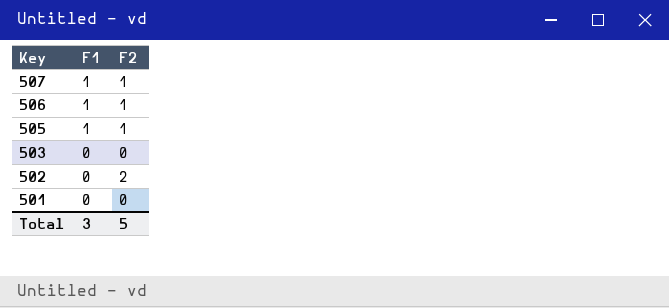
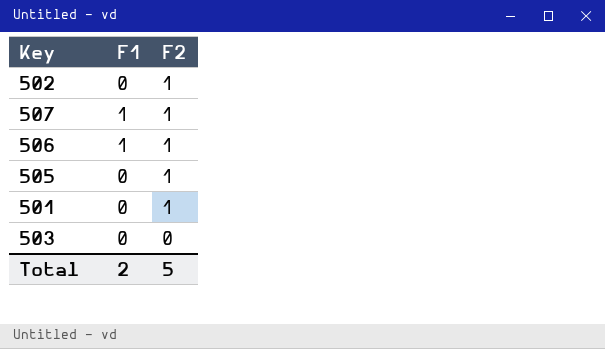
row order: Key descending -> F2 descending
502 | F2: 2 -> 1
505 | F1: 1 -> 0
501 | F2: 0 -> 1
Total | F1: 3 -> 2

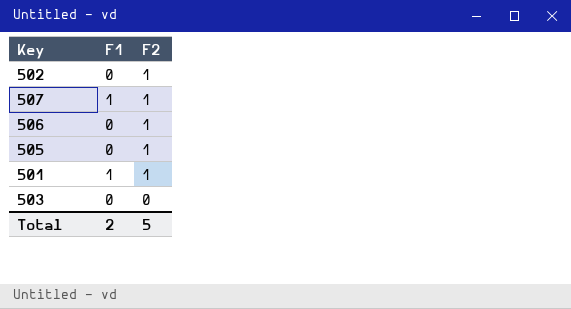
506 | F1: 1 -> 0
501 | F1: 0 -> 1

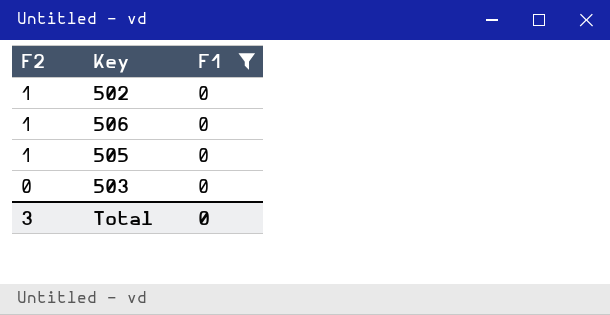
filter: none -> F1 = 0
column F2 | position: 3 -> 1
Total | F2: 5 -> 3
Total | F1: 2 -> 0

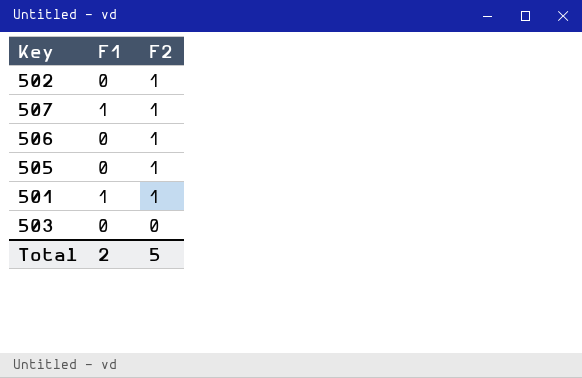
filter: F1 = 0 -> none
column F2 | position: 1 -> 3
Total | F1: 0 -> 2
Total | F2: 3 -> 5

